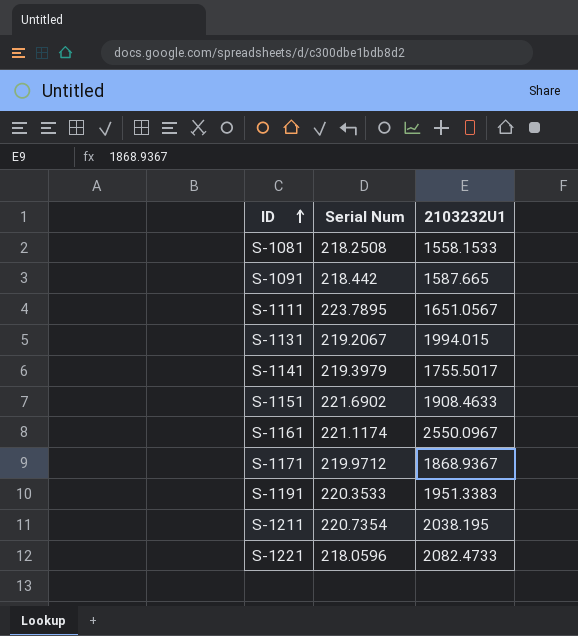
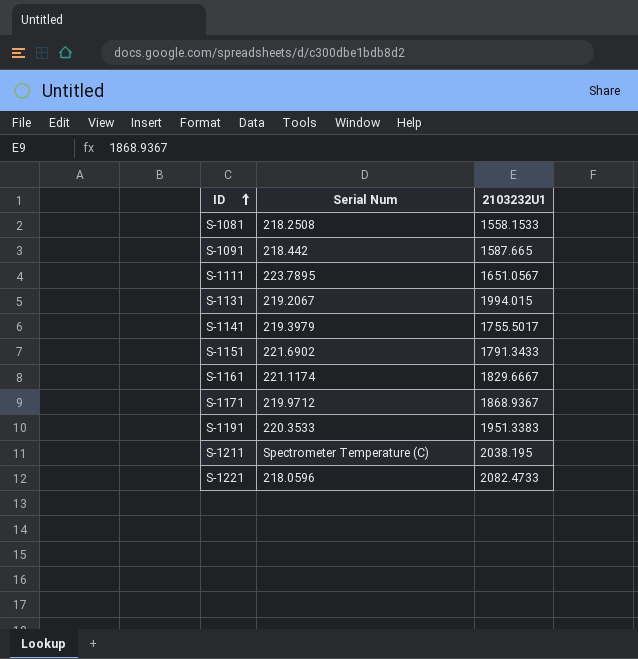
S-1151 | 2103232U1: 1908.4633 -> 1791.3433
S-1161 | 2103232U1: 2550.0967 -> 1829.6667
S-1211 | Serial Num: 220.7354 -> Spectrometer Temperature (C)

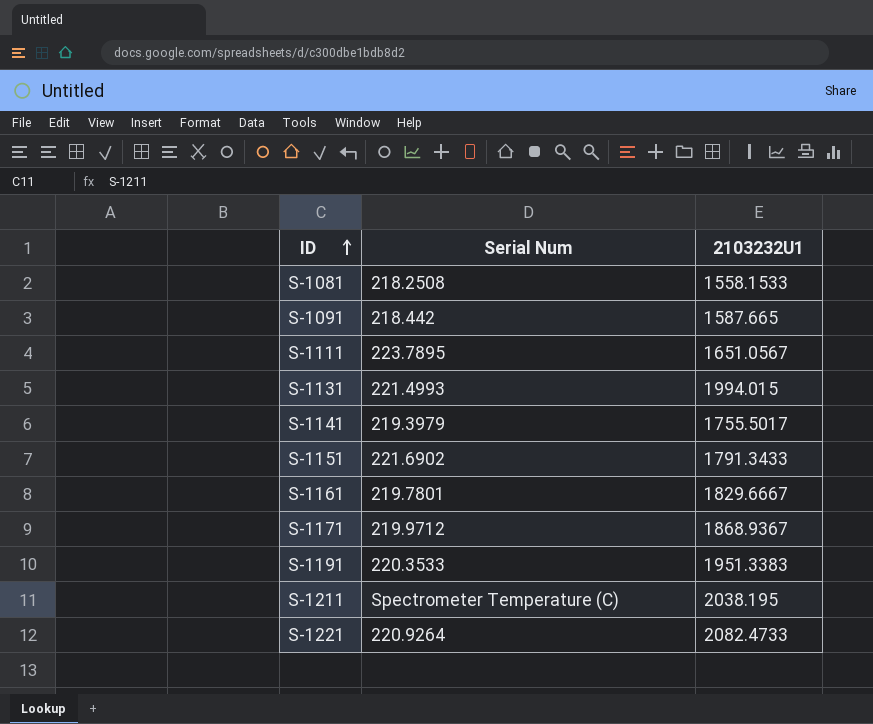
S-1131 | Serial Num: 219.2067 -> 221.4993
S-1161 | Serial Num: 221.1174 -> 219.7801
S-1221 | Serial Num: 218.0596 -> 220.9264

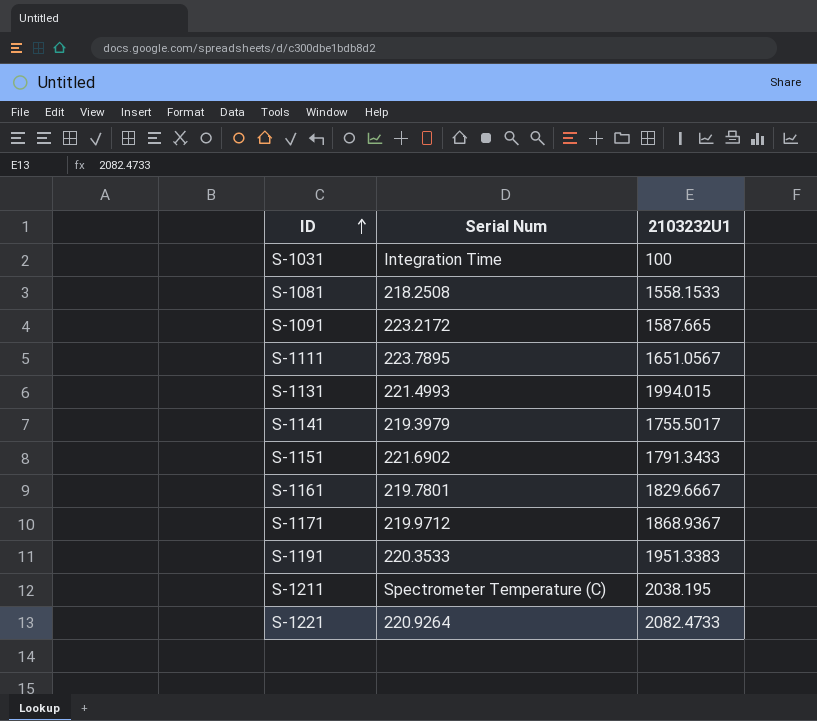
row S-1031: none -> Integration Time | 100
S-1091 | Serial Num: 218.442 -> 223.2172

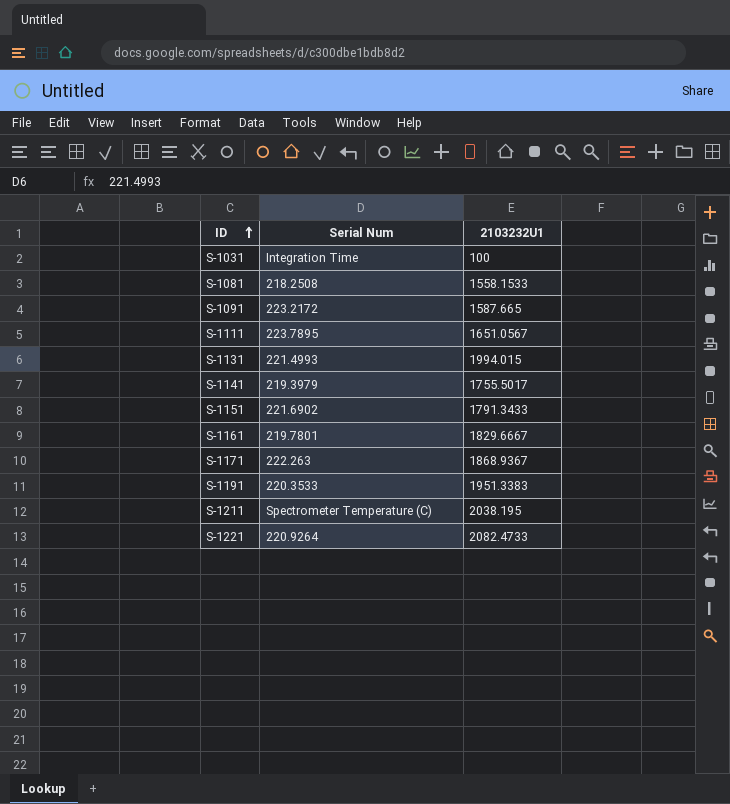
S-1171 | Serial Num: 219.9712 -> 222.263

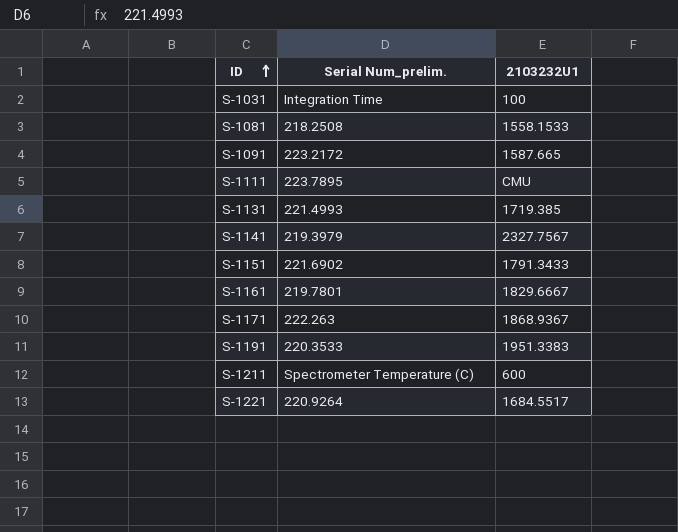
column name: Serial Num -> Serial Num_prelim.
S-1111 | 2103232U1: 1651.0567 -> CMU
S-1131 | 2103232U1: 1994.015 -> 1719.385
S-1141 | 2103232U1: 1755.5017 -> 2327.7567
S-1211 | 2103232U1: 2038.195 -> 600
S-1221 | 2103232U1: 2082.4733 -> 1684.5517

